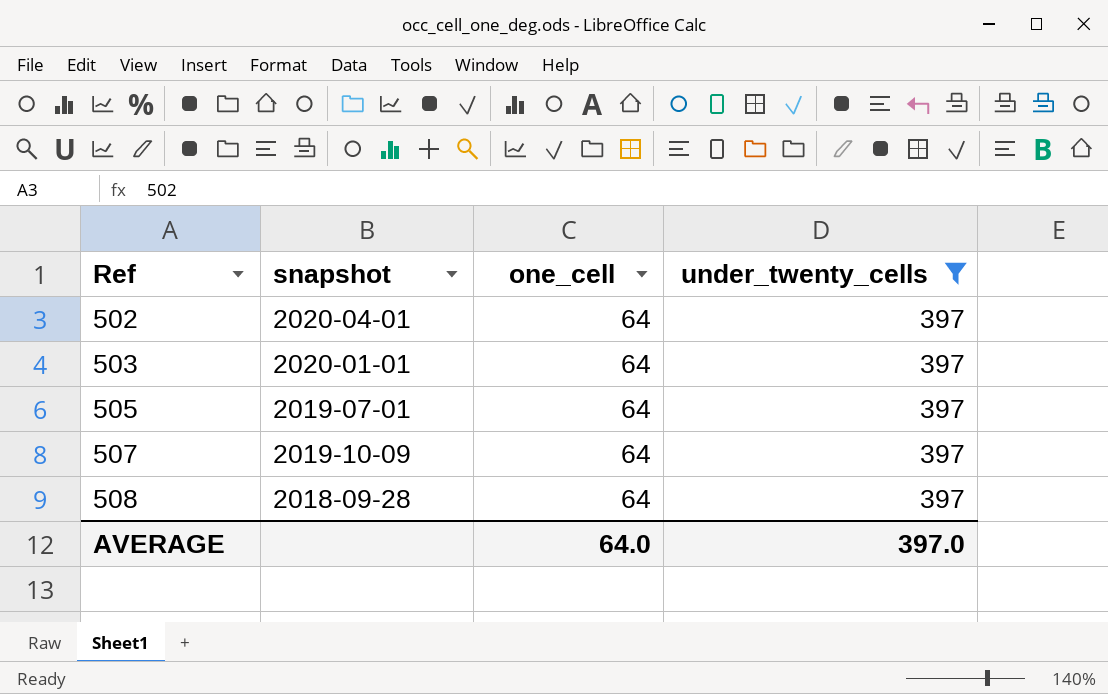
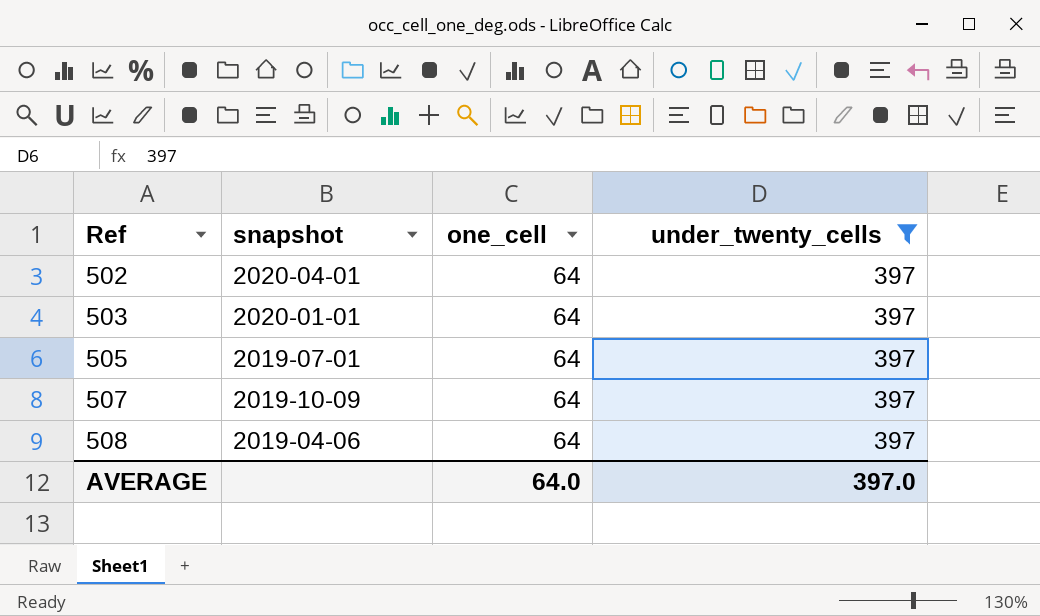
508 | snapshot: 2018-09-28 -> 2019-04-06

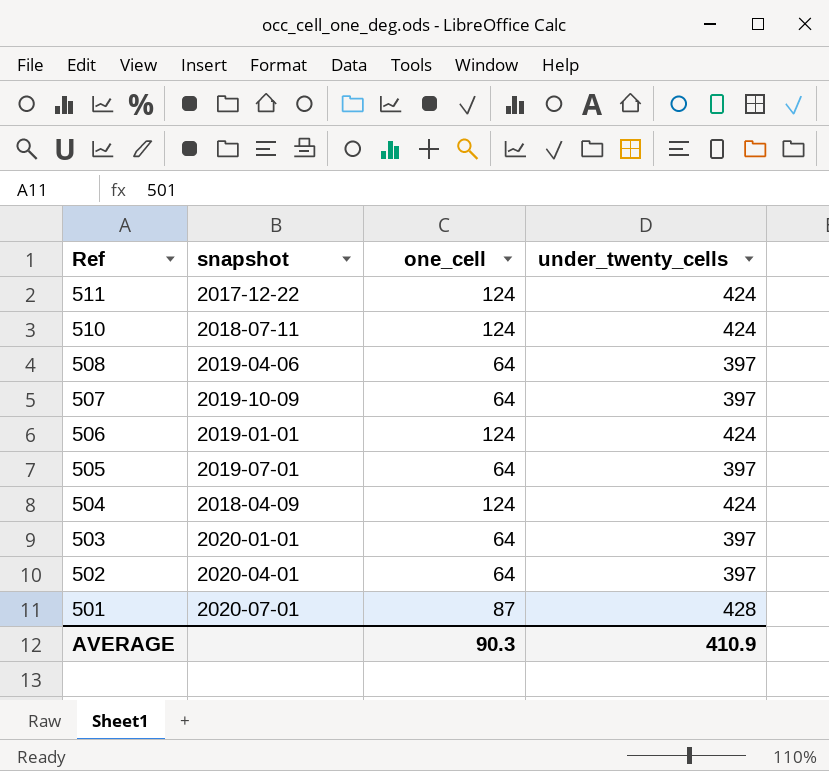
filter: under_twenty_cells = 397 -> none
row order: Ref ascending -> Ref descending
AVERAGE | one_cell: 64.0 -> 90.3
AVERAGE | under_twenty_cells: 397.0 -> 410.9

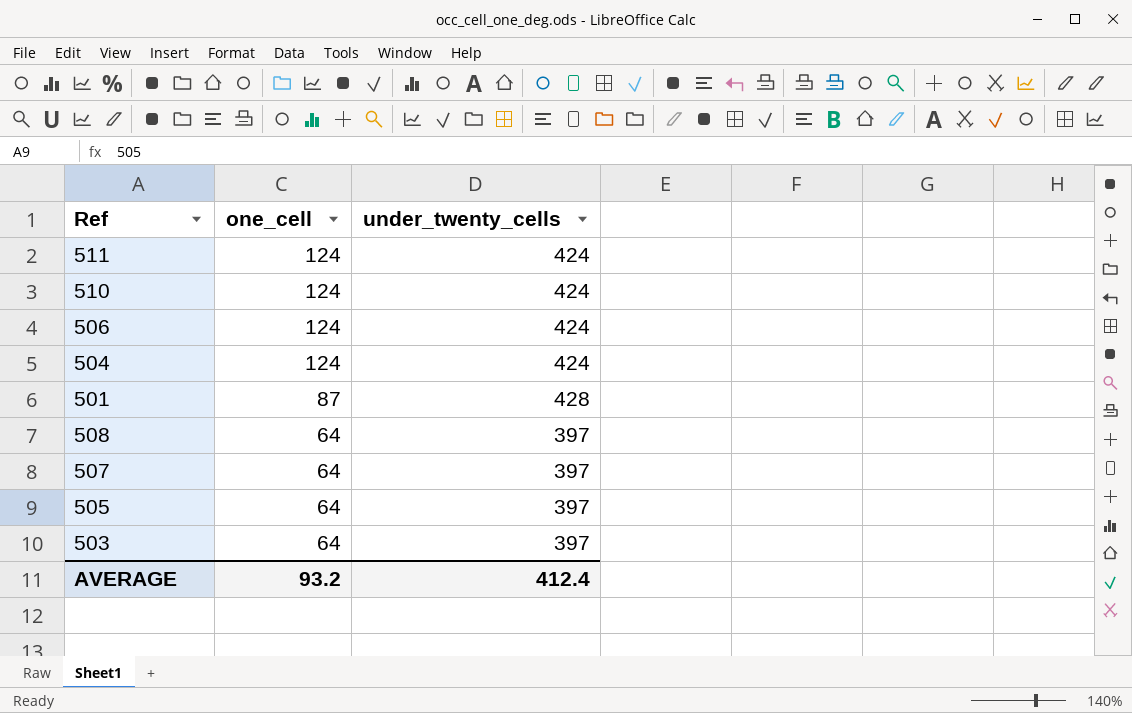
row order: Ref descending -> one_cell descending
column snapshot | position: 2 -> none
row 502: 2020-04-01 | 64 | 397 -> none
AVERAGE | one_cell: 90.3 -> 93.2
AVERAGE | under_twenty_cells: 410.9 -> 412.4

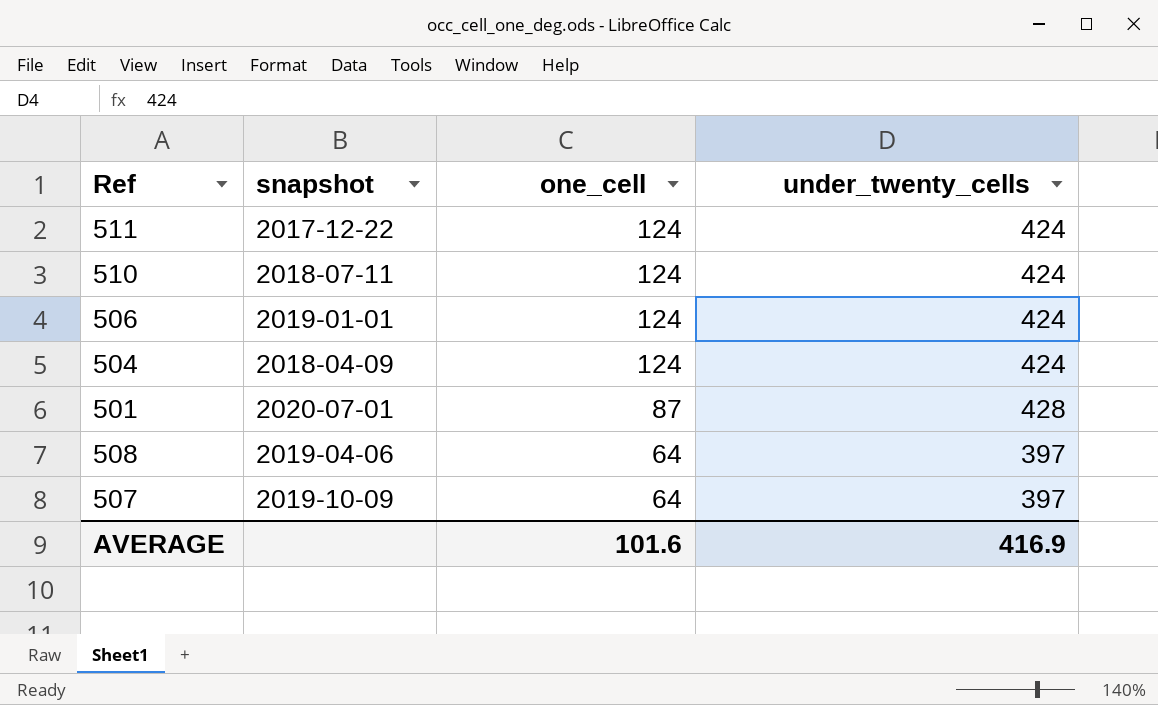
column snapshot | position: none -> 2
row 505: 64 | 397 -> none
row 503: 64 | 397 -> none
AVERAGE | one_cell: 93.2 -> 101.6
AVERAGE | under_twenty_cells: 412.4 -> 416.9

